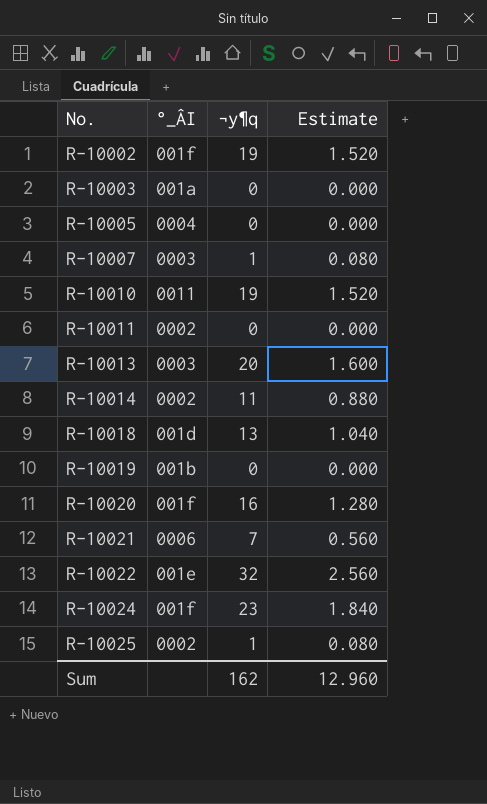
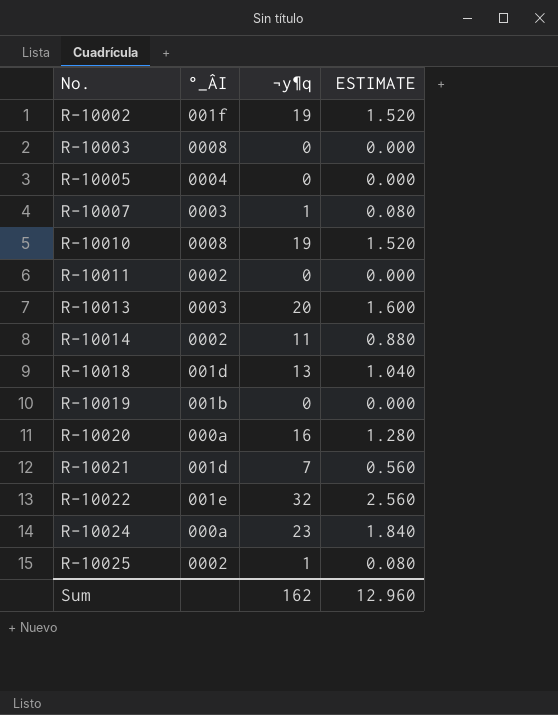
column name: Estimate -> ESTIMATE
R-10003 | °_ÂI: 001a -> 0008
R-10010 | °_ÂI: 0011 -> 0008
R-10020 | °_ÂI: 001f -> 000a
R-10021 | °_ÂI: 0006 -> 001d
R-10024 | °_ÂI: 001f -> 000a

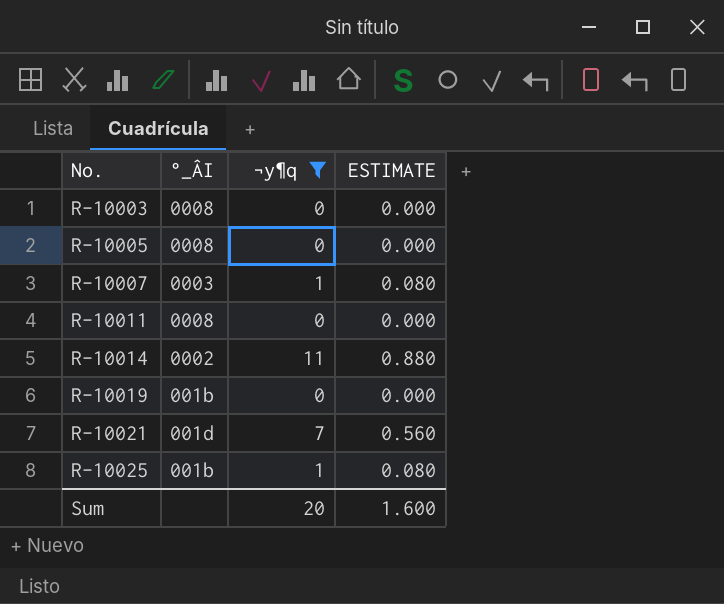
filter: none -> ¬y¶q <= 11
R-10005 | °_ÂI: 0004 -> 0008
R-10011 | °_ÂI: 0002 -> 0008
R-10025 | °_ÂI: 0002 -> 001b
Sum | ¬y¶q: 162 -> 20
Sum | ESTIMATE: 12.960 -> 1.600

